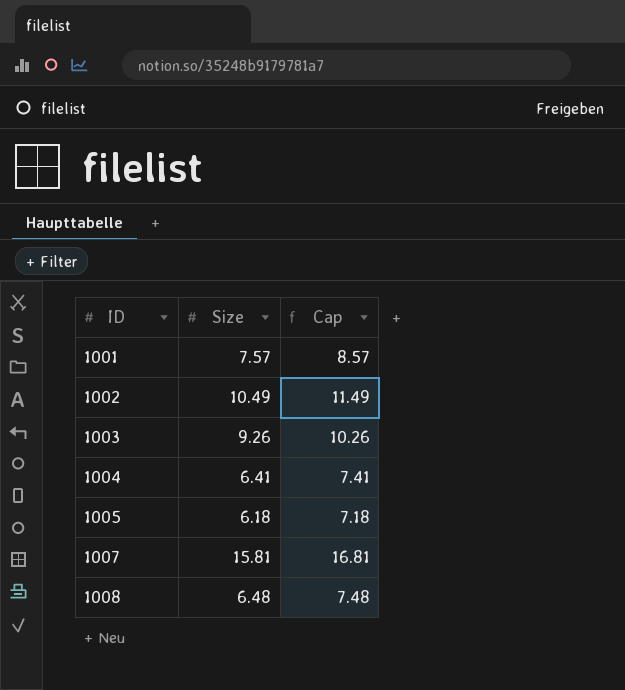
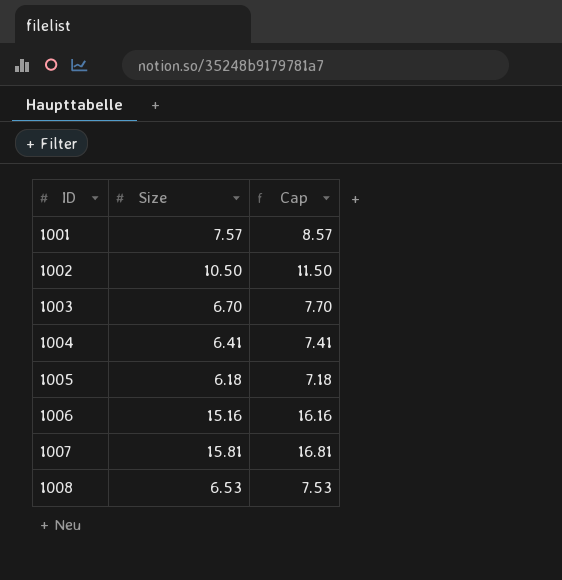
1002 | Size: 10.49 -> 10.50
1002 | Cap: 11.49 -> 11.50
1003 | Size: 9.26 -> 6.70
1003 | Cap: 10.26 -> 7.70
row 1006: none -> 15.16 | 16.16
1008 | Size: 6.48 -> 6.53
1008 | Cap: 7.48 -> 7.53

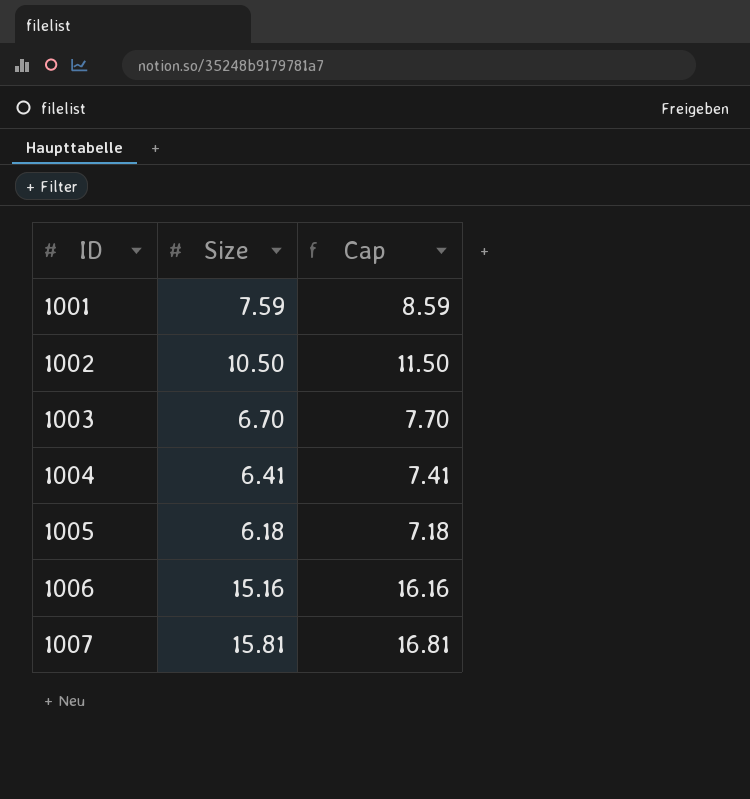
row 1008: 6.53 | 7.53 -> none
1001 | Size: 7.57 -> 7.59
1001 | Cap: 8.57 -> 8.59

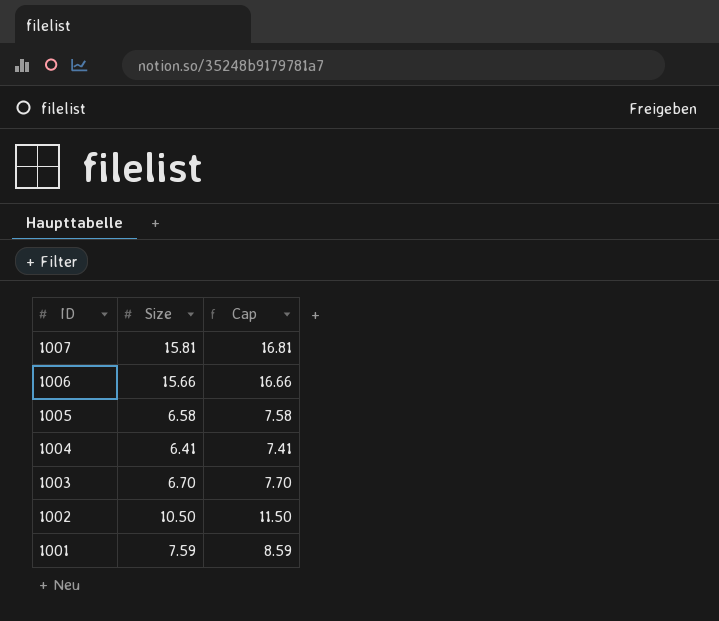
row order: ID ascending -> ID descending
1006 | Size: 15.16 -> 15.66
1006 | Cap: 16.16 -> 16.66
1005 | Size: 6.18 -> 6.58
1005 | Cap: 7.18 -> 7.58

